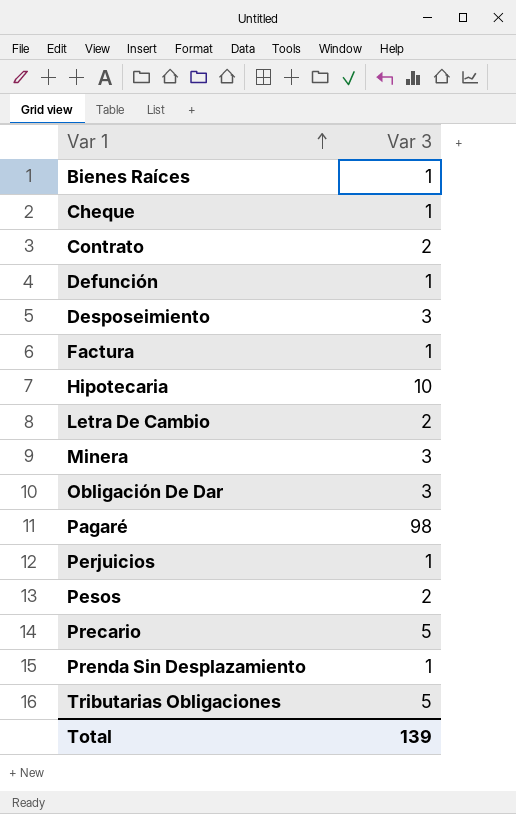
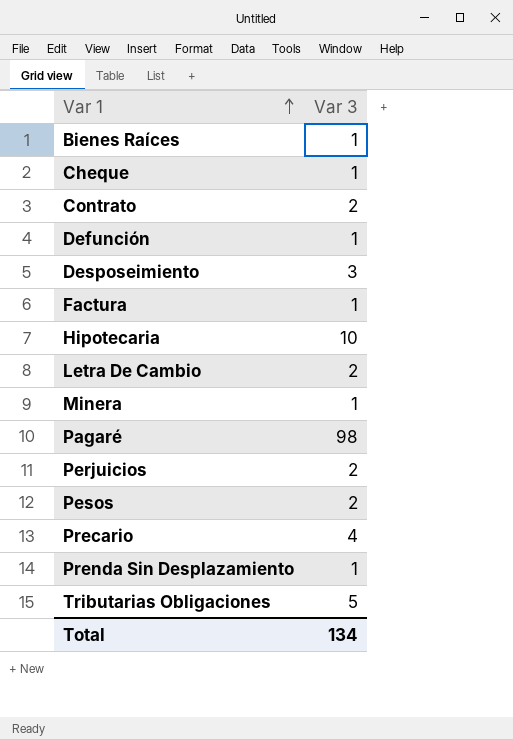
row Obligación De Dar: 3 -> none
Minera | Var 3: 3 -> 1
Perjuicios | Var 3: 1 -> 2
Precario | Var 3: 5 -> 4
Total | Var 3: 139 -> 134

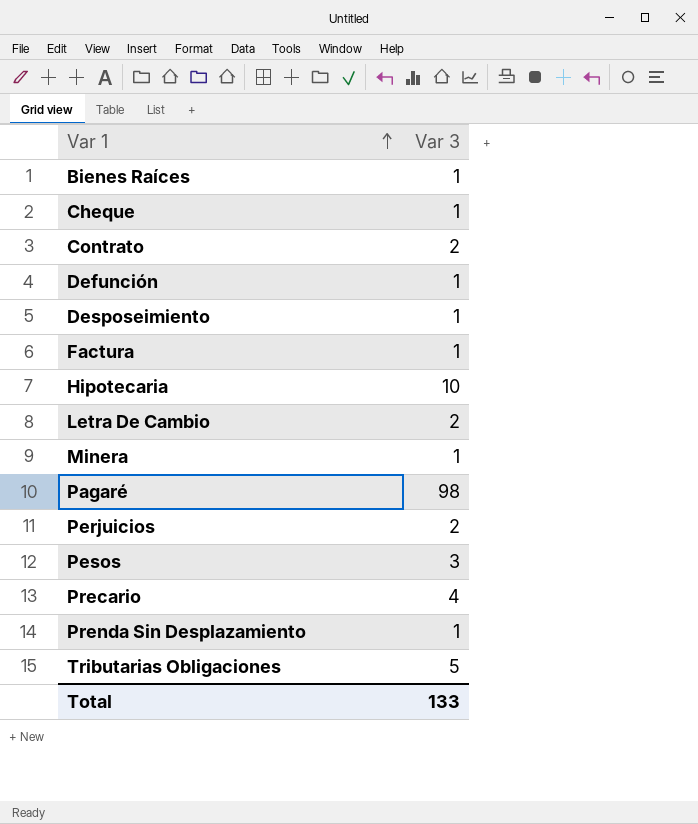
Desposeimiento | Var 3: 3 -> 1
Pesos | Var 3: 2 -> 3
Total | Var 3: 134 -> 133

